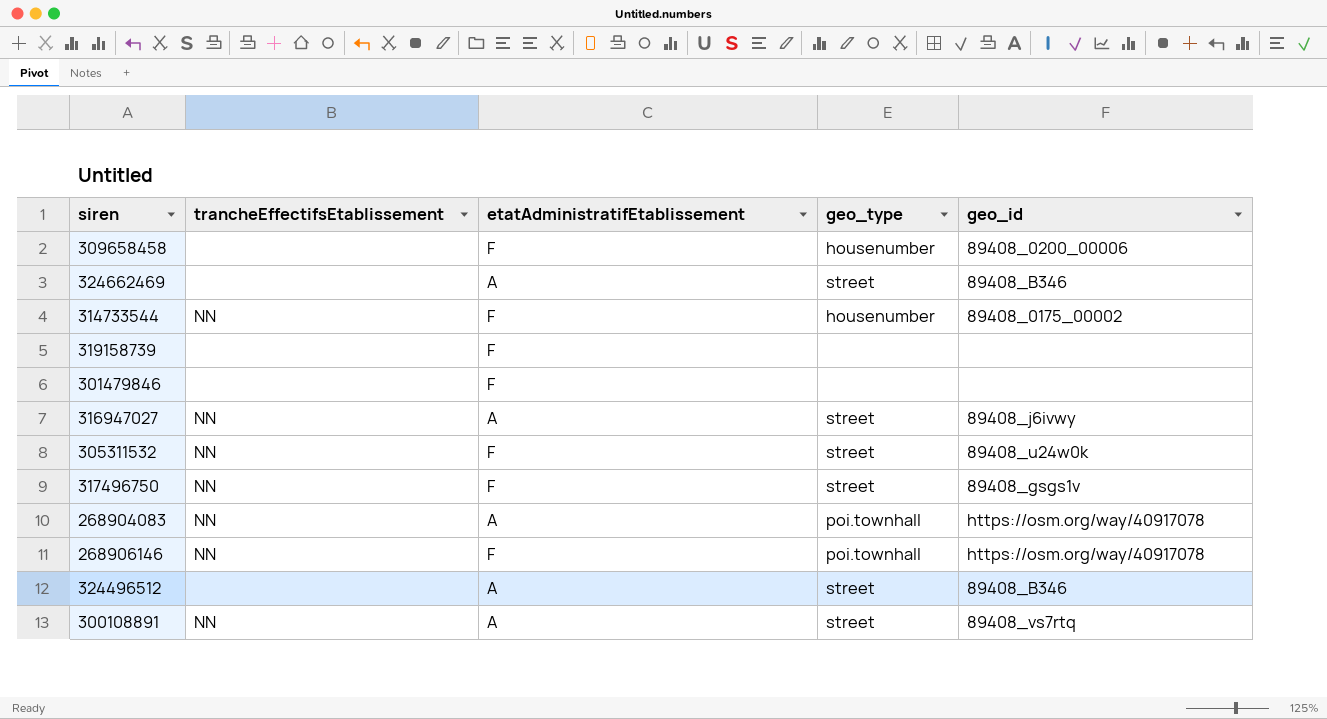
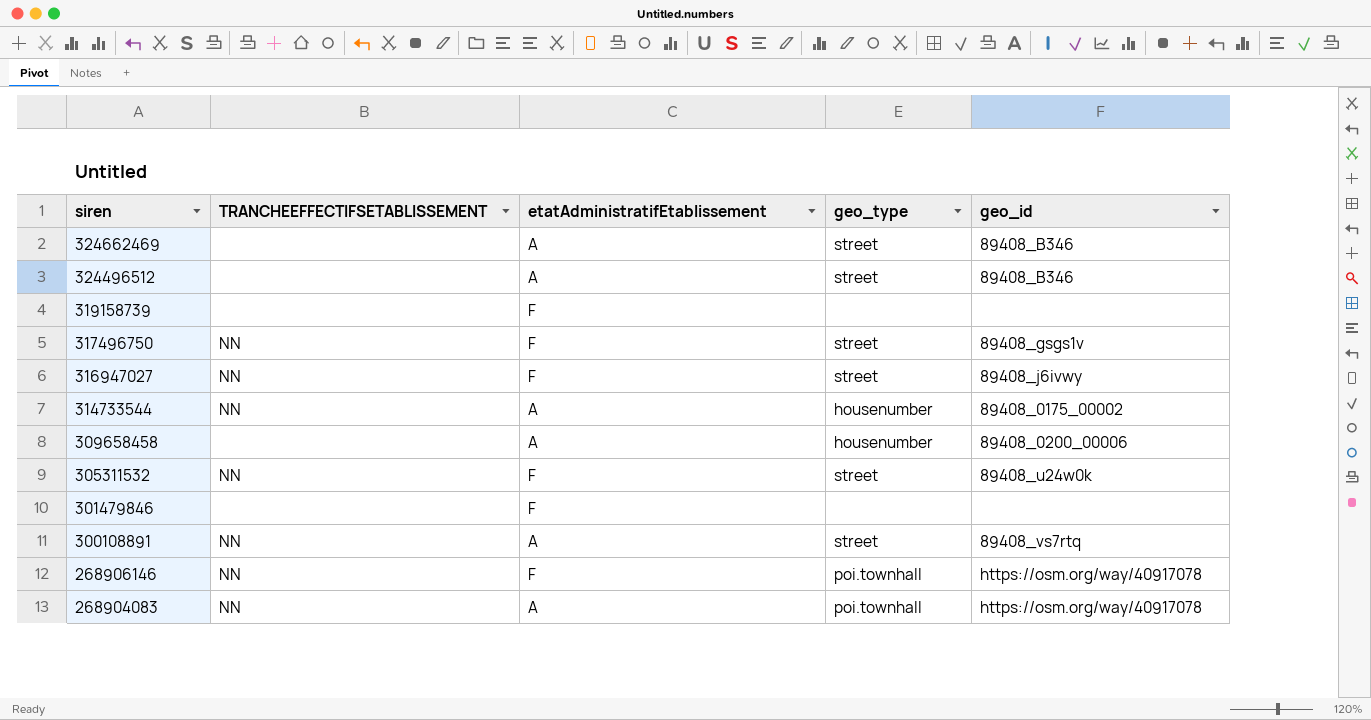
row order: none -> siren descending
column name: trancheEffectifsEtablissement -> TRANCHEEFFECTIFSETABLISSEMENT
316947027 | etatAdministratifEtablissement: A -> F
314733544 | etatAdministratifEtablissement: F -> A
309658458 | etatAdministratifEtablissement: F -> A

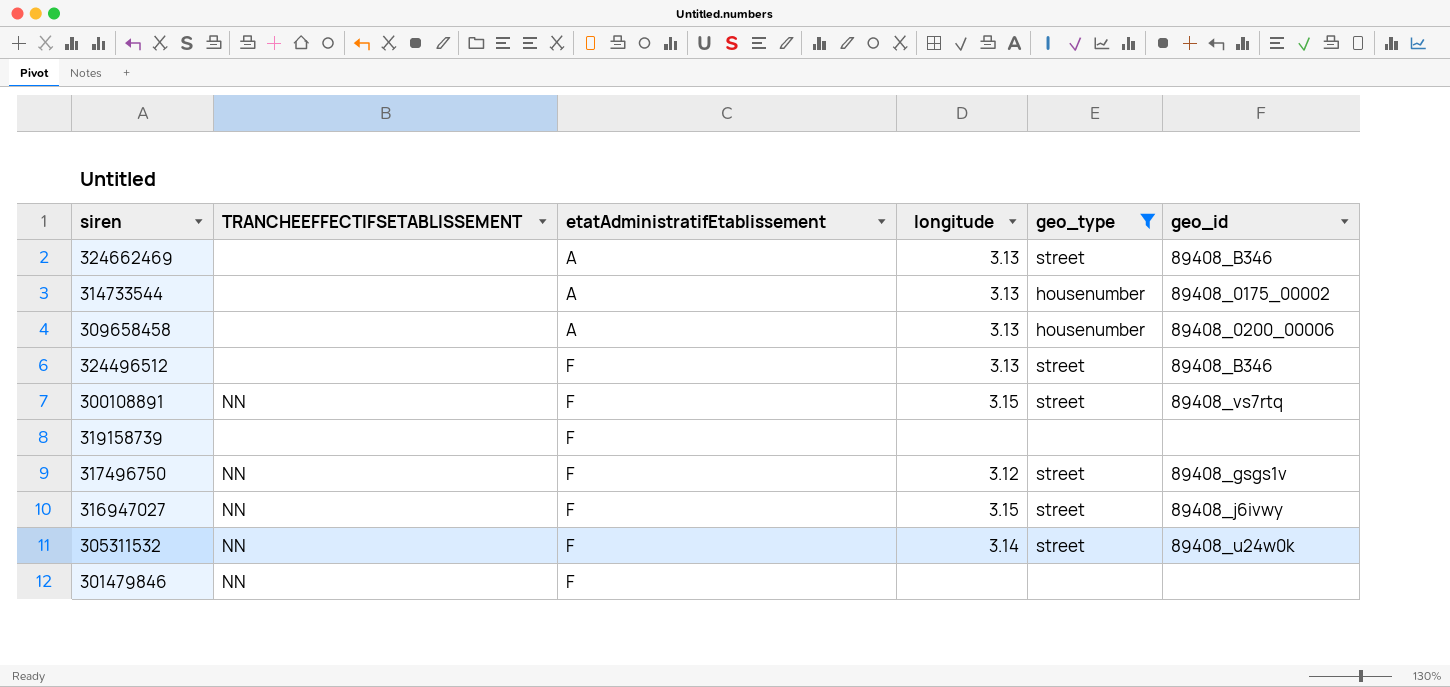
filter: none -> geo_type != poi.townhall
row order: siren descending -> etatAdministratifEtablissement ascending
column longitude | position: none -> 4
314733544 | TRANCHEEFFECTIFSETABLISSEMENT: NN -> none
324496512 | etatAdministratifEtablissement: A -> F
300108891 | etatAdministratifEtablissement: A -> F
301479846 | TRANCHEEFFECTIFSETABLISSEMENT: none -> NN

